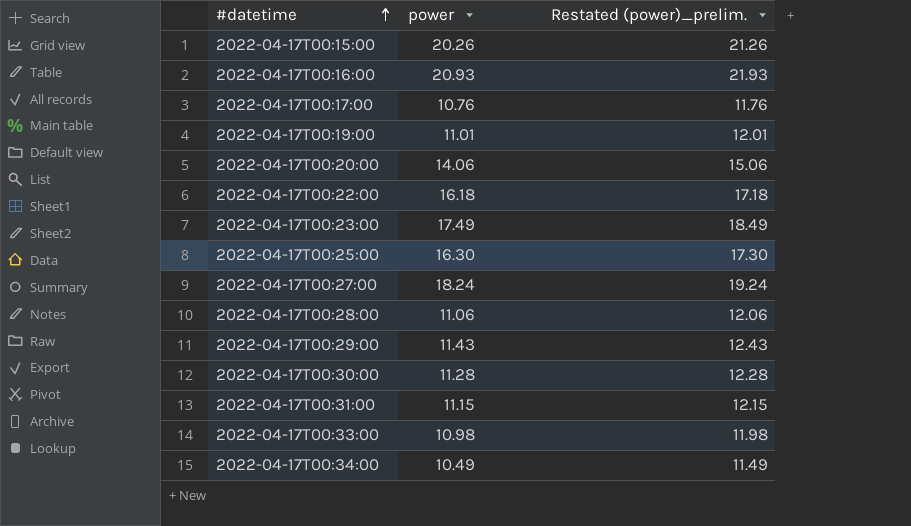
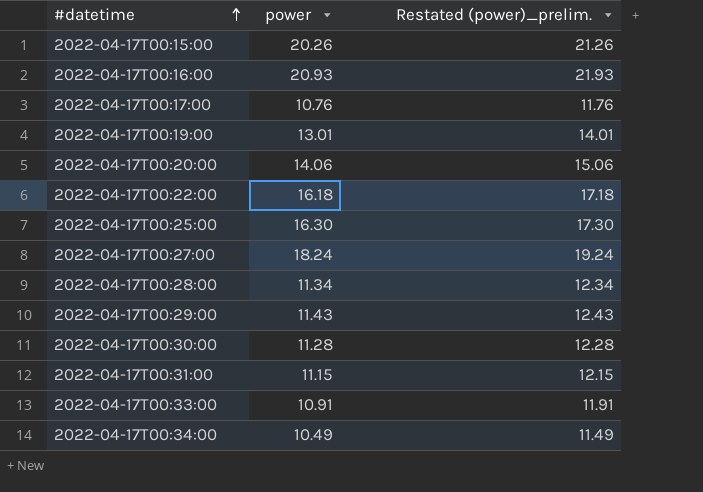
row 2022-04-17T00:23:00: 17.49 | 18.49 -> none
2022-04-17T00:19:00 | power: 11.01 -> 13.01
2022-04-17T00:19:00 | Restated (power)_prelim.: 12.01 -> 14.01
2022-04-17T00:28:00 | power: 11.06 -> 11.34
2022-04-17T00:28:00 | Restated (power)_prelim.: 12.06 -> 12.34
2022-04-17T00:33:00 | power: 10.98 -> 10.91
2022-04-17T00:33:00 | Restated (power)_prelim.: 11.98 -> 11.91

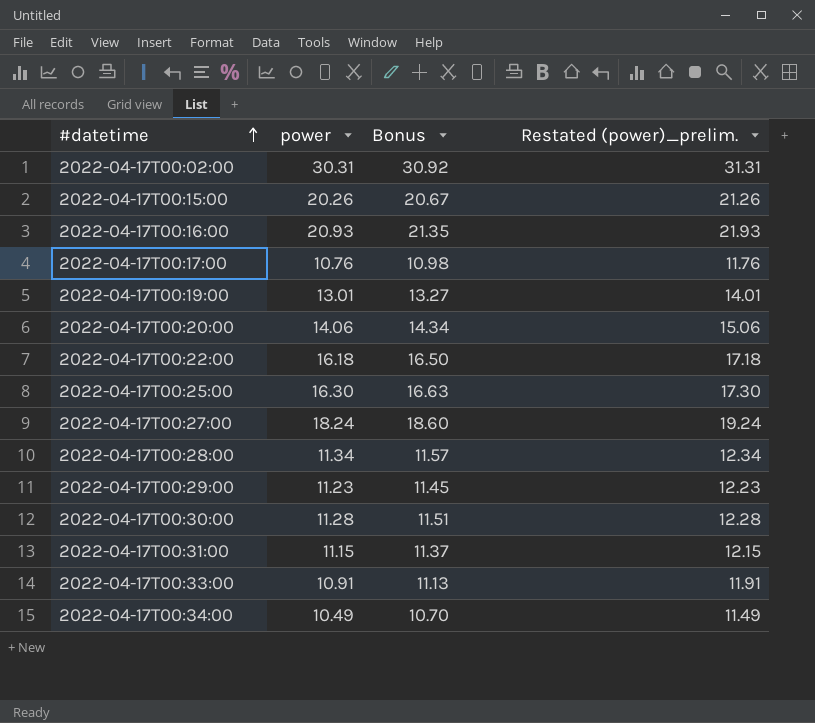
column Bonus | formula: none -> [power] * 1.02
row 2022-04-17T00:02:00: none -> 30.31 | 30.92 | 31.31
2022-04-17T00:29:00 | power: 11.43 -> 11.23
2022-04-17T00:29:00 | Restated (power)_prelim.: 12.43 -> 12.23

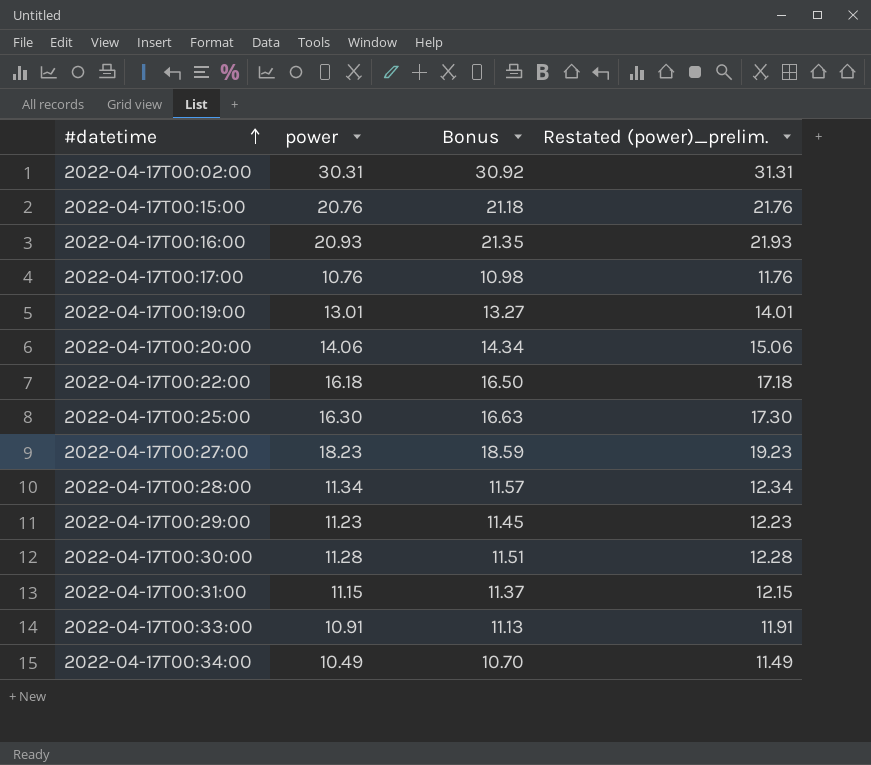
2022-04-17T00:15:00 | power: 20.26 -> 20.76
2022-04-17T00:15:00 | Bonus: 20.67 -> 21.18
2022-04-17T00:15:00 | Restated (power)_prelim.: 21.26 -> 21.76
2022-04-17T00:27:00 | power: 18.24 -> 18.23
2022-04-17T00:27:00 | Bonus: 18.60 -> 18.59
2022-04-17T00:27:00 | Restated (power)_prelim.: 19.24 -> 19.23

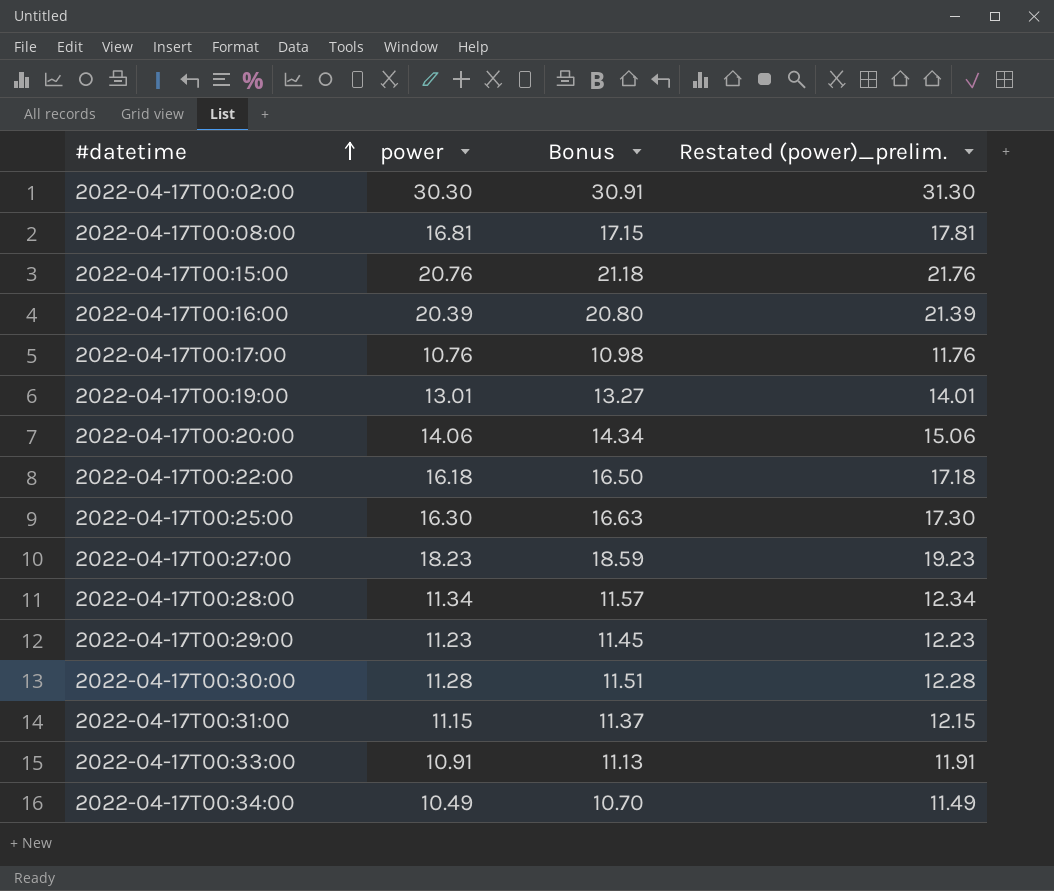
2022-04-17T00:02:00 | power: 30.31 -> 30.30
2022-04-17T00:02:00 | Bonus: 30.92 -> 30.91
2022-04-17T00:02:00 | Restated (power)_prelim.: 31.31 -> 31.30
row 2022-04-17T00:08:00: none -> 16.81 | 17.15 | 17.81
2022-04-17T00:16:00 | power: 20.93 -> 20.39
2022-04-17T00:16:00 | Bonus: 21.35 -> 20.80
2022-04-17T00:16:00 | Restated (power)_prelim.: 21.93 -> 21.39

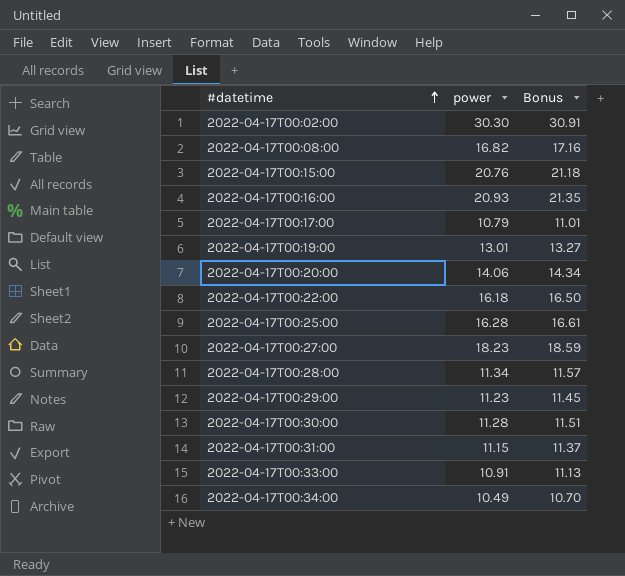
column Restated (power)_prelim. | formula: [power] + 1 -> none
2022-04-17T00:08:00 | power: 16.81 -> 16.82
2022-04-17T00:08:00 | Bonus: 17.15 -> 17.16
2022-04-17T00:16:00 | power: 20.39 -> 20.93
2022-04-17T00:16:00 | Bonus: 20.80 -> 21.35
2022-04-17T00:17:00 | power: 10.76 -> 10.79
2022-04-17T00:17:00 | Bonus: 10.98 -> 11.01
2022-04-17T00:25:00 | power: 16.30 -> 16.28
2022-04-17T00:25:00 | Bonus: 16.63 -> 16.61

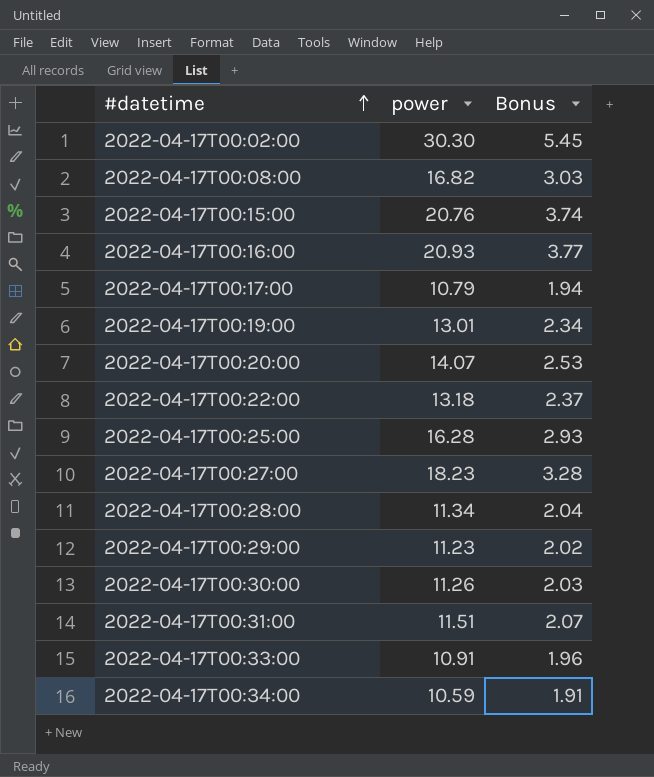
column Bonus | formula: [power] * 1.02 -> [power] * 0.18
2022-04-17T00:20:00 | power: 14.06 -> 14.07
2022-04-17T00:22:00 | power: 16.18 -> 13.18
2022-04-17T00:30:00 | power: 11.28 -> 11.26
2022-04-17T00:31:00 | power: 11.15 -> 11.51
2022-04-17T00:34:00 | power: 10.49 -> 10.59

